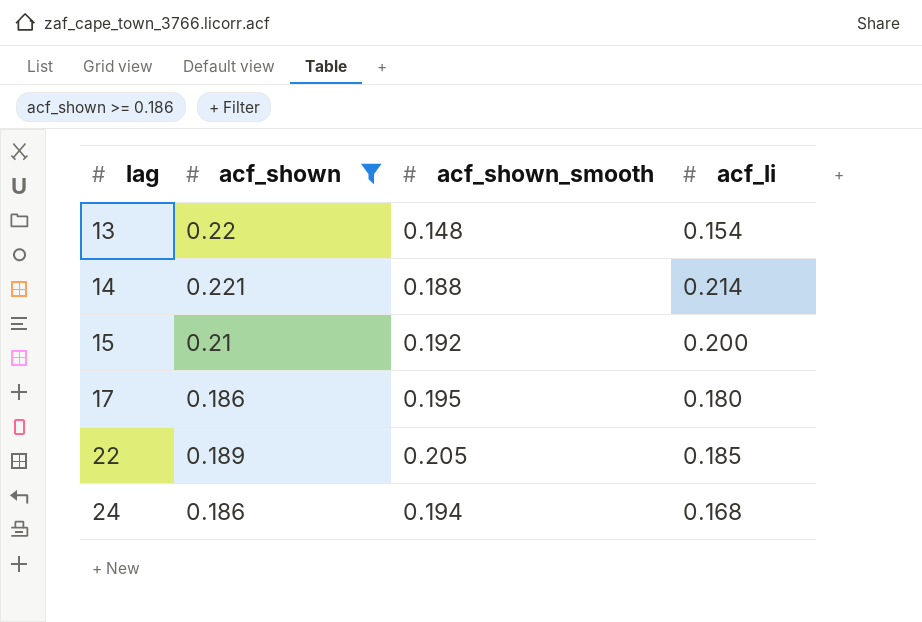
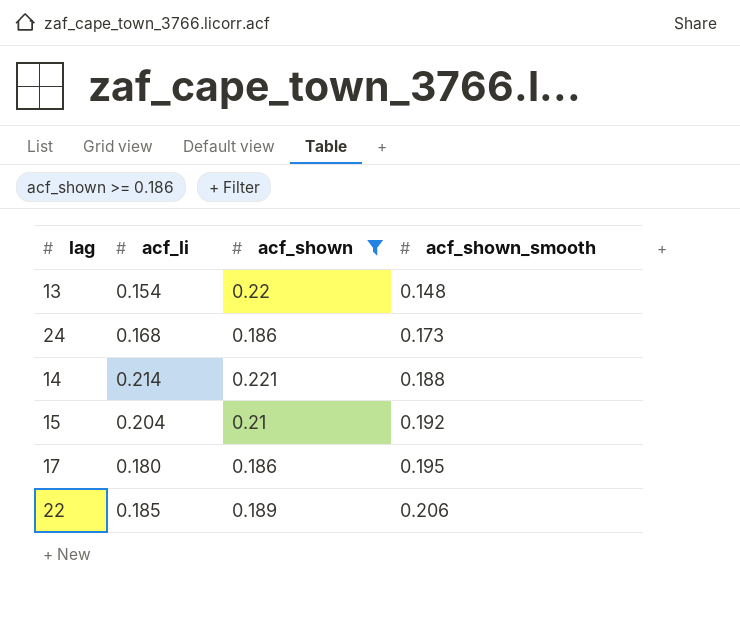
row order: lag ascending -> acf_shown_smooth ascending
column acf_li | position: 4 -> 2
24 | acf_shown_smooth: 0.194 -> 0.173
15 | acf_li: 0.200 -> 0.204
22 | acf_shown_smooth: 0.205 -> 0.206

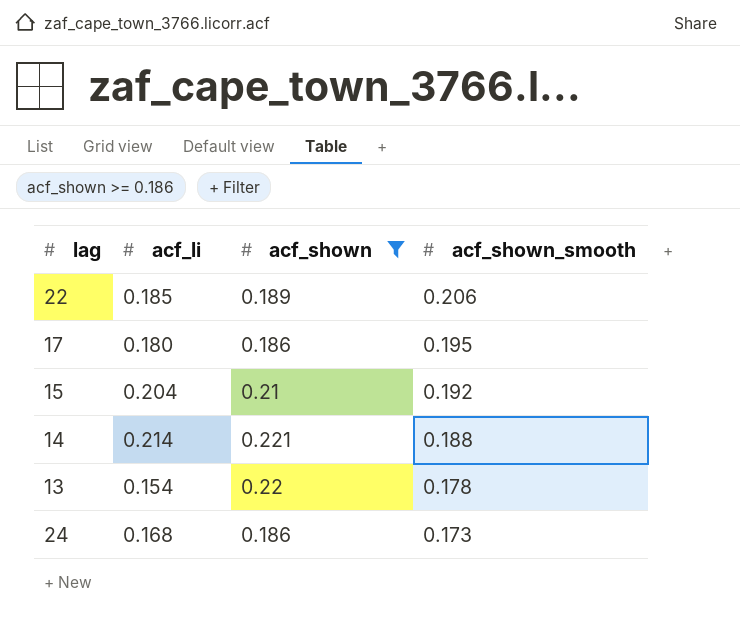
row order: acf_shown_smooth ascending -> acf_shown_smooth descending
13 | acf_shown_smooth: 0.148 -> 0.178

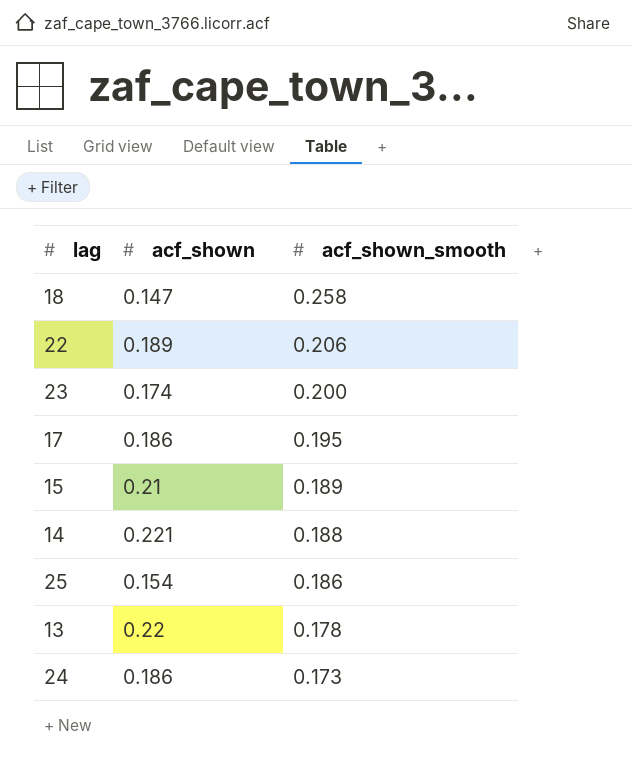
filter: acf_shown >= 0.186 -> none
column acf_li | position: 2 -> none
15 | acf_shown_smooth: 0.192 -> 0.189

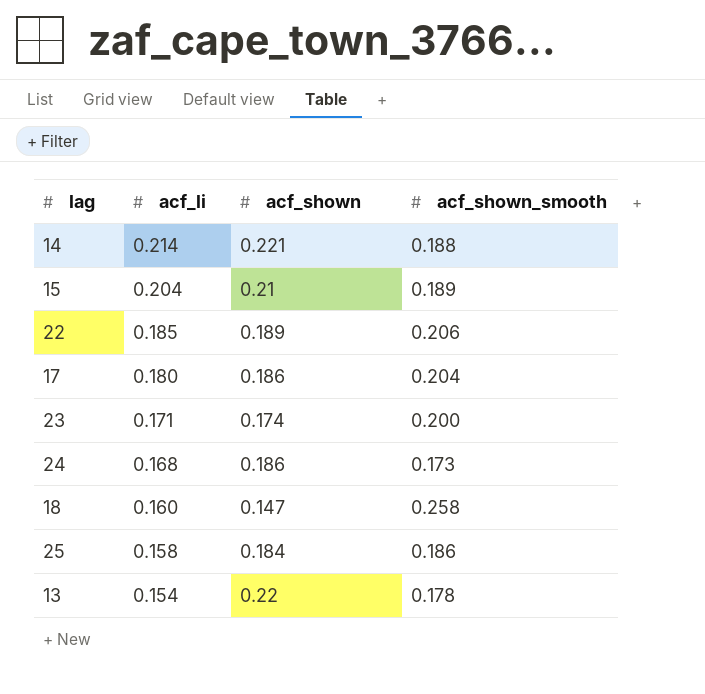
row order: acf_shown_smooth descending -> acf_li descending
column acf_li | position: none -> 2
17 | acf_shown_smooth: 0.195 -> 0.204
25 | acf_shown: 0.154 -> 0.184

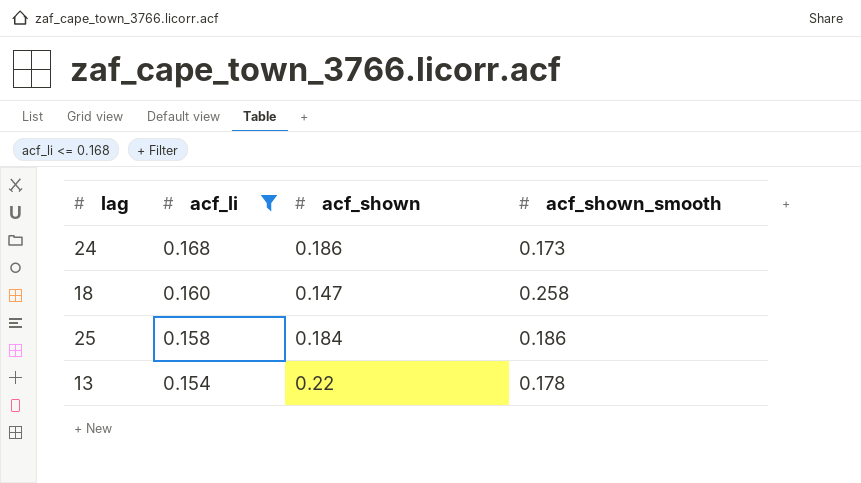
filter: none -> acf_li <= 0.168

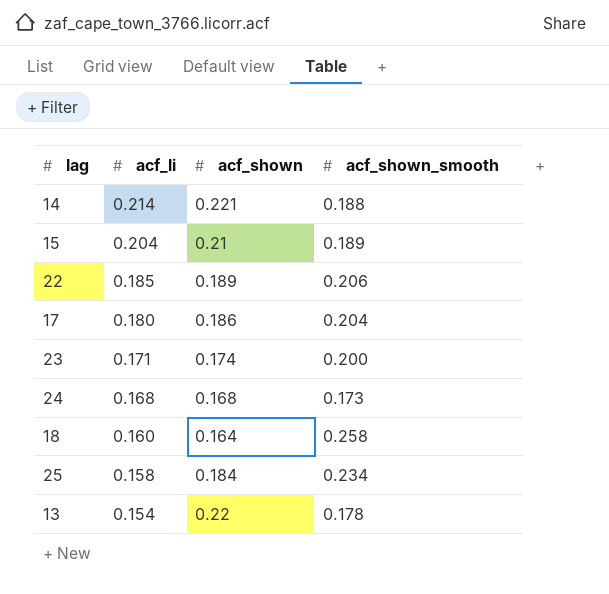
filter: acf_li <= 0.168 -> none
24 | acf_shown: 0.186 -> 0.168
18 | acf_shown: 0.147 -> 0.164
25 | acf_shown_smooth: 0.186 -> 0.234

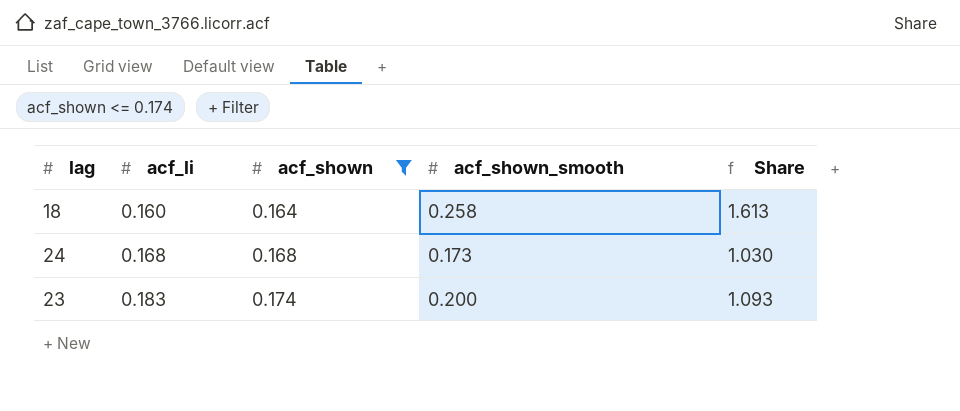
filter: none -> acf_shown <= 0.174
row order: acf_li descending -> acf_li ascending
column Share | formula: none -> [acf_shown_smooth] / [acf_li]
23 | acf_li: 0.171 -> 0.183

